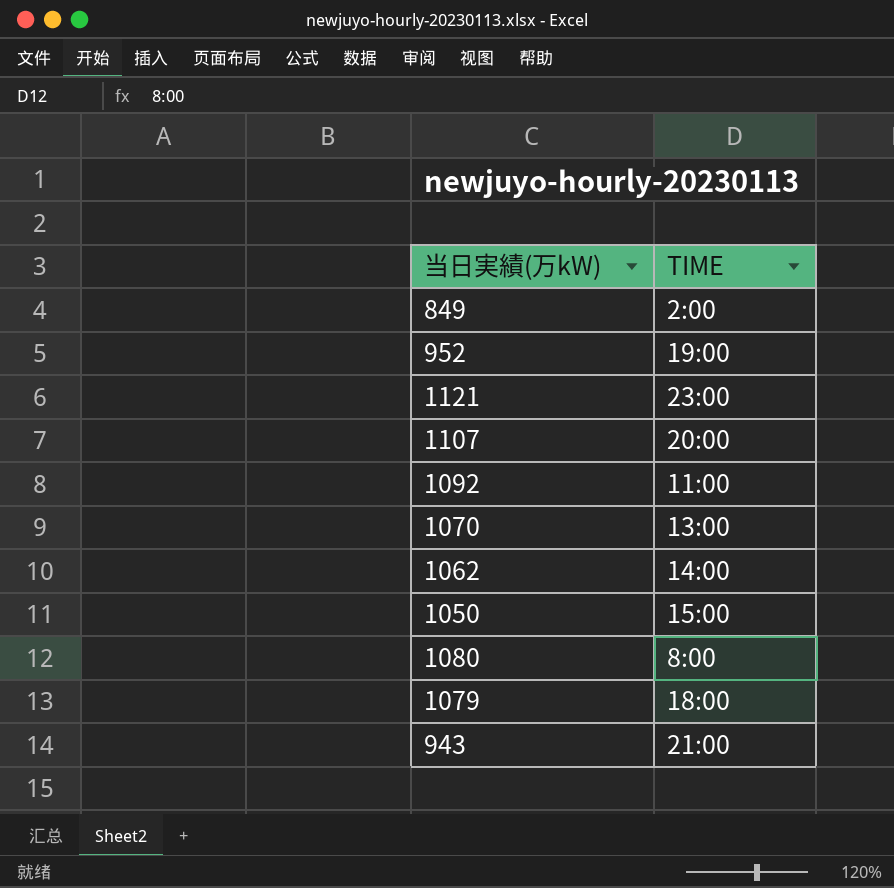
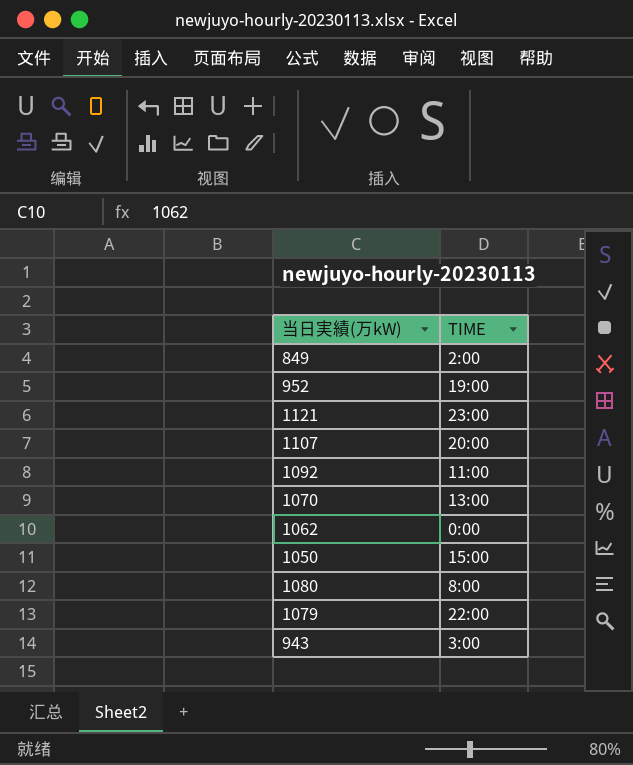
1062 | TIME: 14:00 -> 0:00
1079 | TIME: 18:00 -> 22:00
943 | TIME: 21:00 -> 3:00

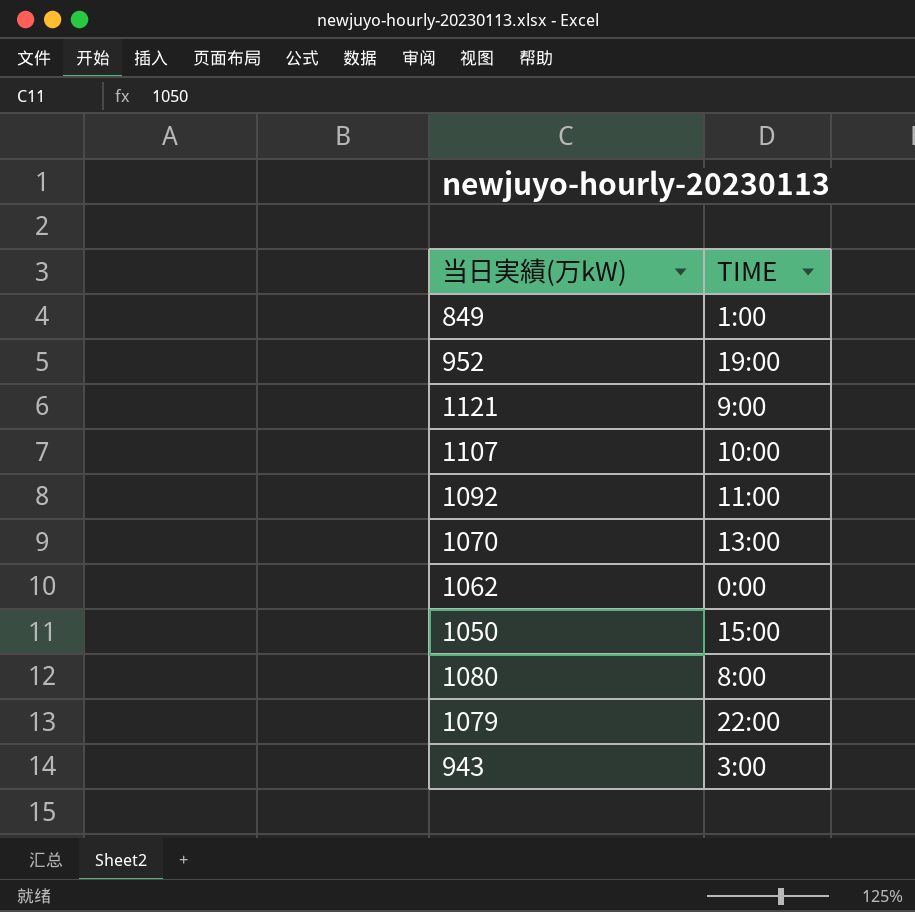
849 | TIME: 2:00 -> 1:00
1121 | TIME: 23:00 -> 9:00
1107 | TIME: 20:00 -> 10:00

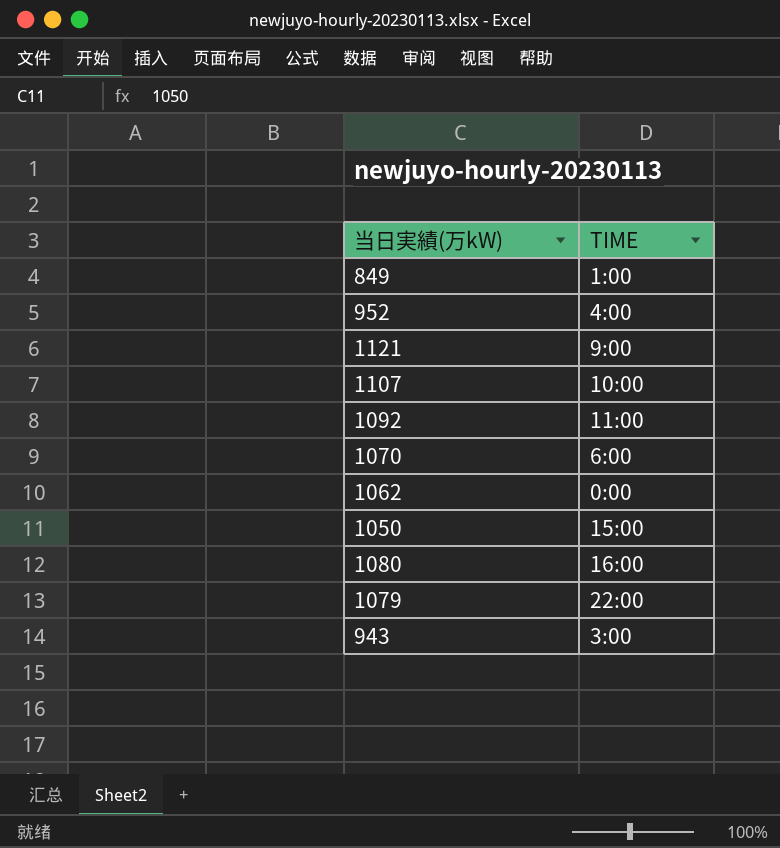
952 | TIME: 19:00 -> 4:00
1070 | TIME: 13:00 -> 6:00
1080 | TIME: 8:00 -> 16:00

